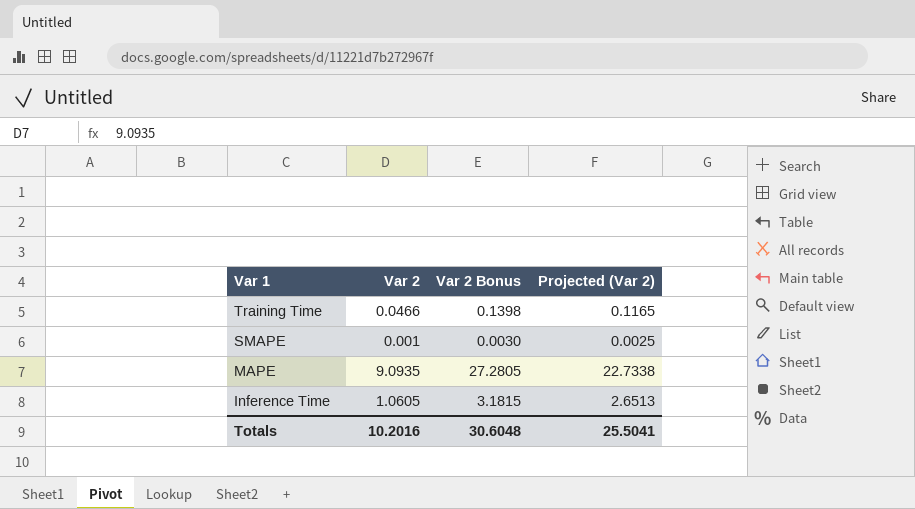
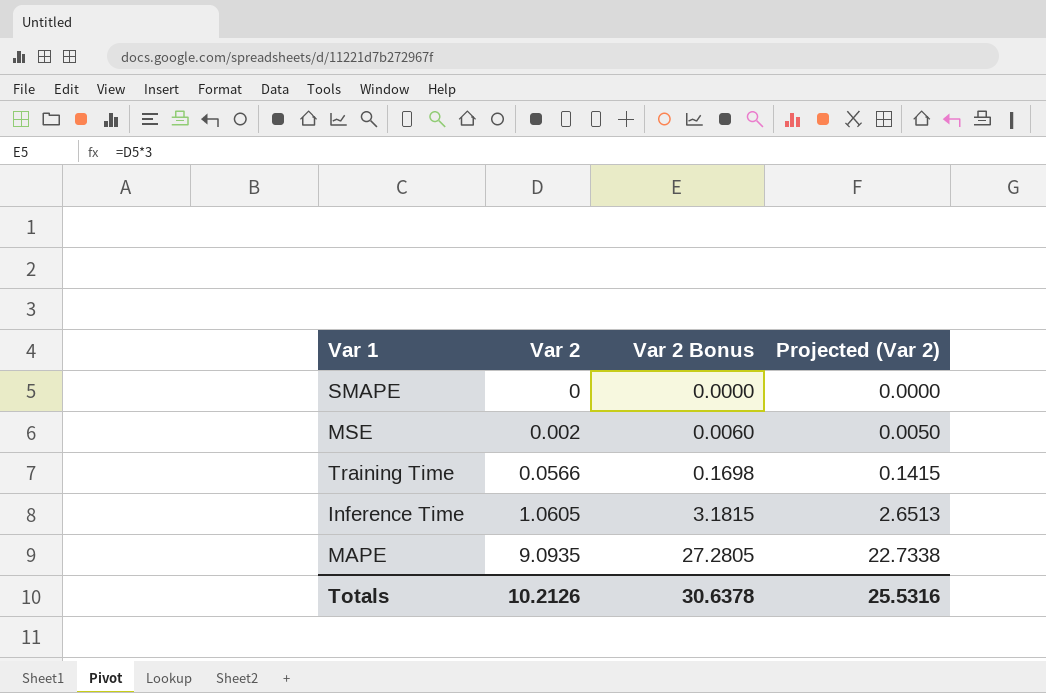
row order: Var 1 descending -> Var 2 ascending
SMAPE | Var 2: 0.001 -> 0
SMAPE | Var 2 Bonus: 0.0030 -> 0.0000
SMAPE | Projected (Var 2): 0.0025 -> 0.0000
row MSE: none -> 0.002 | 0.0060 | 0.0050
Training Time | Var 2: 0.0466 -> 0.0566
Training Time | Var 2 Bonus: 0.1398 -> 0.1698
Training Time | Projected (Var 2): 0.1165 -> 0.1415
Totals | Var 2: 10.2016 -> 10.2126
Totals | Var 2 Bonus: 30.6048 -> 30.6378
Totals | Projected (Var 2): 25.5041 -> 25.5316

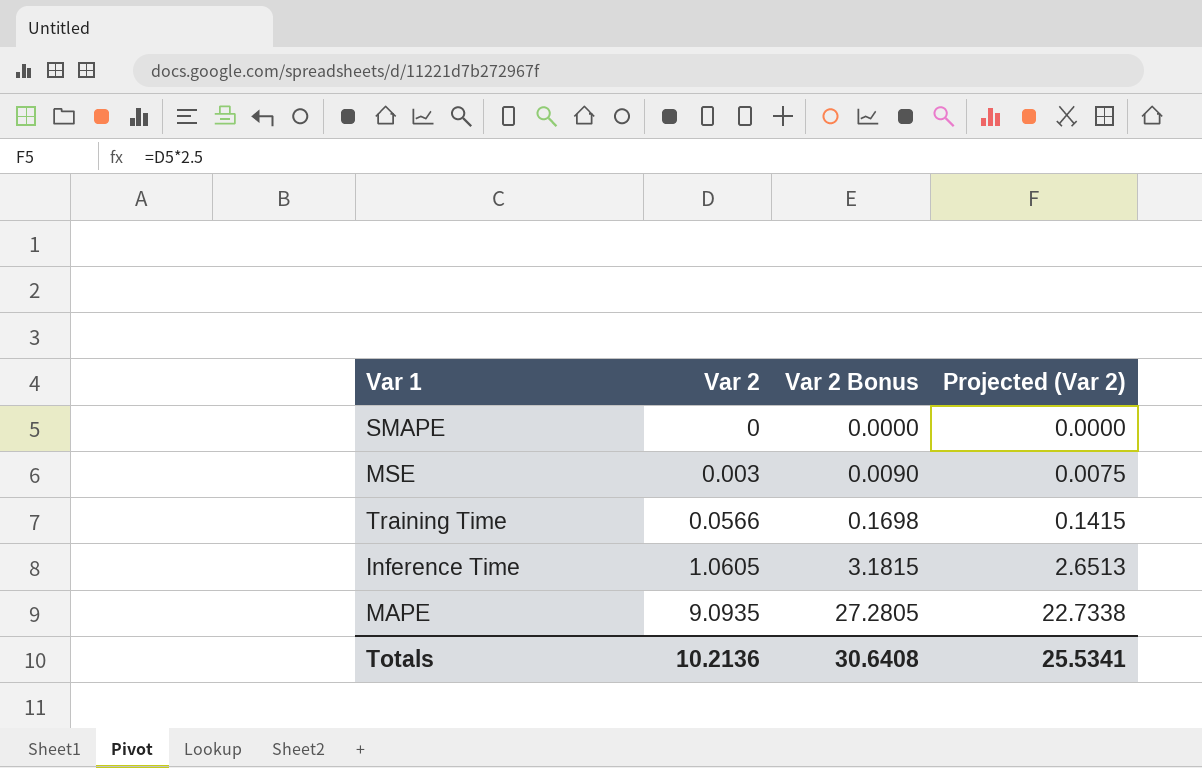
MSE | Var 2: 0.002 -> 0.003
MSE | Var 2 Bonus: 0.0060 -> 0.0090
MSE | Projected (Var 2): 0.0050 -> 0.0075
Totals | Var 2: 10.2126 -> 10.2136
Totals | Var 2 Bonus: 30.6378 -> 30.6408
Totals | Projected (Var 2): 25.5316 -> 25.5341

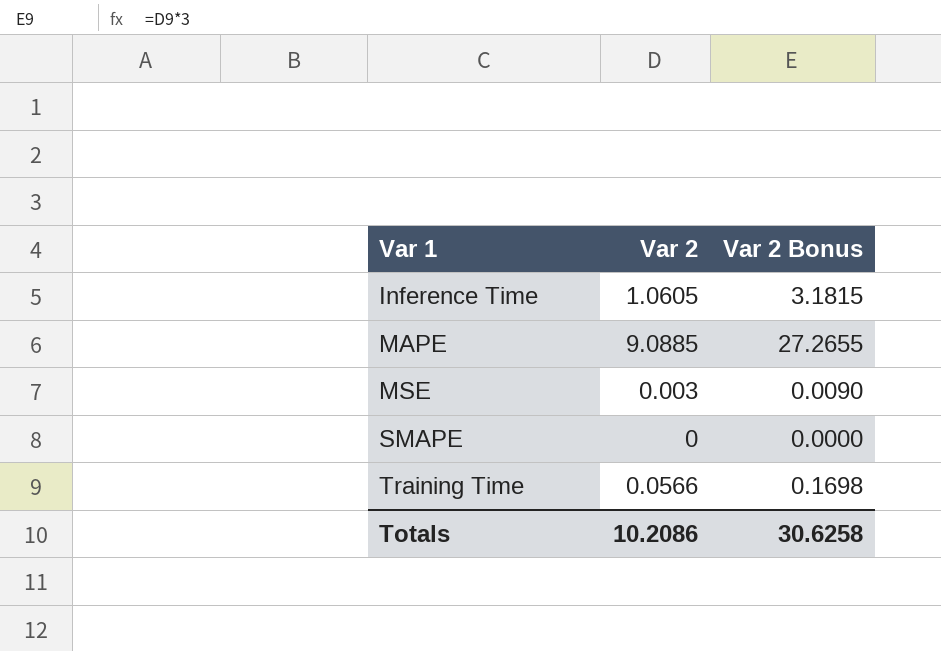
row order: Var 2 ascending -> Var 1 ascending
column Projected (Var 2) | formula: [Var 2] * 2.5 -> none
MAPE | Var 2: 9.0935 -> 9.0885
MAPE | Var 2 Bonus: 27.2805 -> 27.2655
Totals | Var 2: 10.2136 -> 10.2086
Totals | Var 2 Bonus: 30.6408 -> 30.6258

